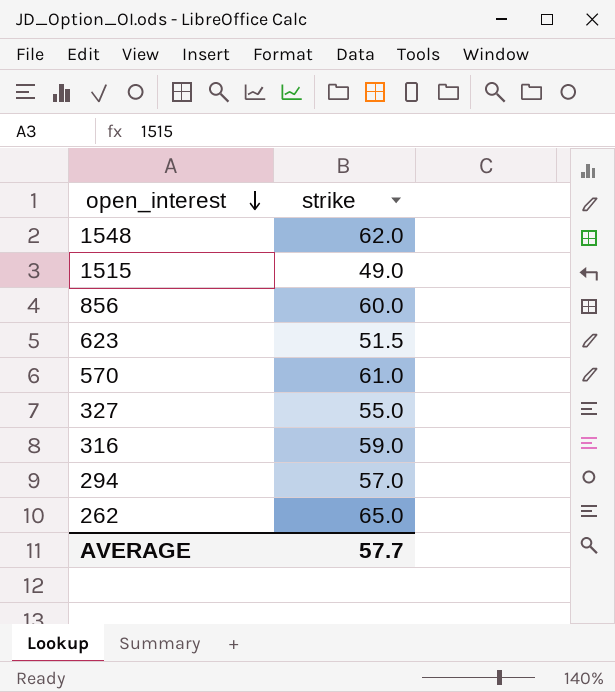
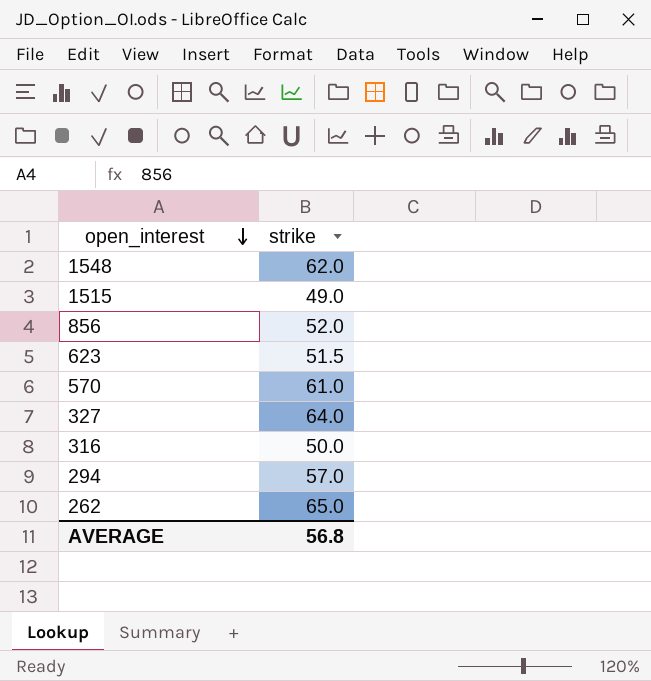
856 | strike: 60.0 -> 52.0
327 | strike: 55.0 -> 64.0
316 | strike: 59.0 -> 50.0
AVERAGE | strike: 57.7 -> 56.8

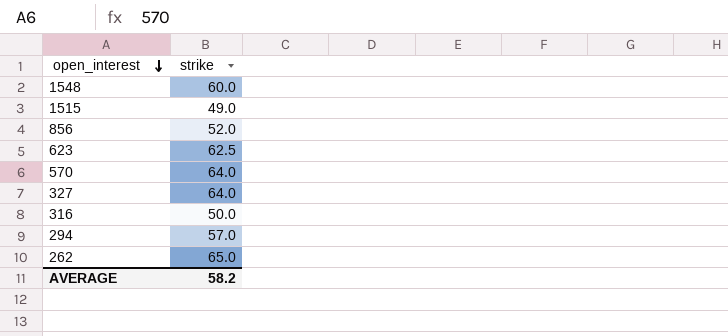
1548 | strike: 62.0 -> 60.0
623 | strike: 51.5 -> 62.5
570 | strike: 61.0 -> 64.0
AVERAGE | strike: 56.8 -> 58.2

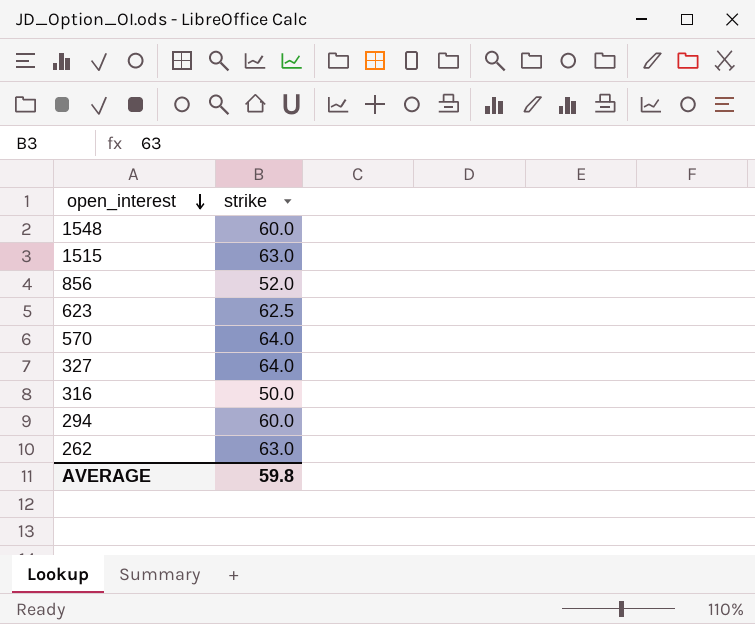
1515 | strike: 49.0 -> 63.0
294 | strike: 57.0 -> 60.0
262 | strike: 65.0 -> 63.0
AVERAGE | strike: 58.2 -> 59.8

